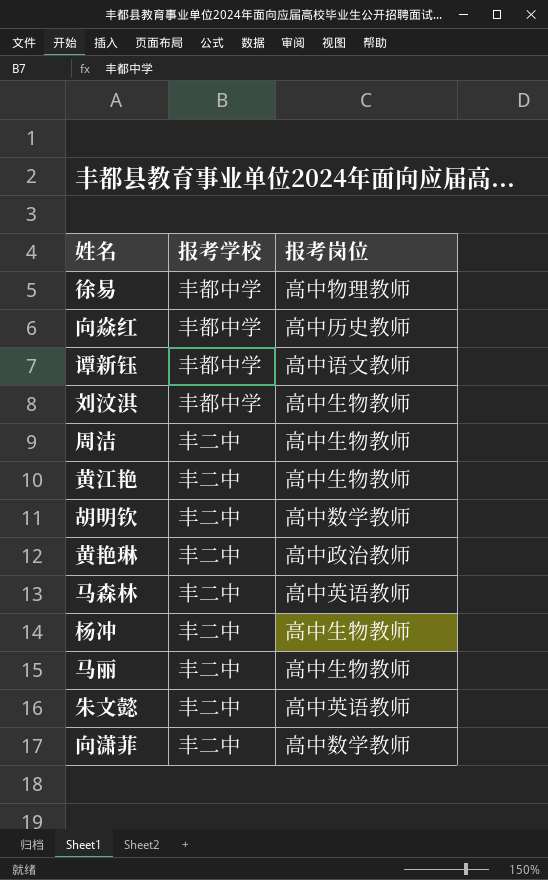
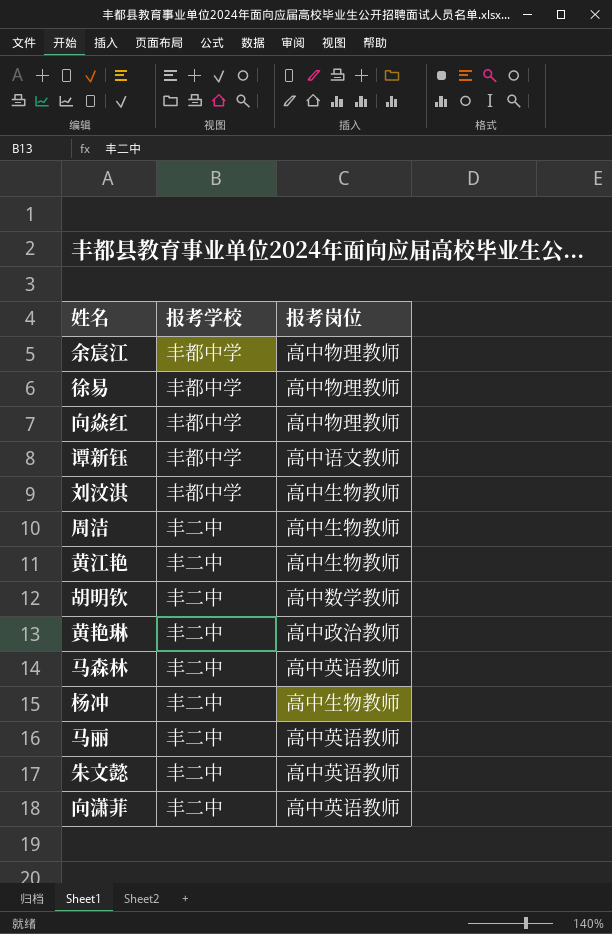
row 余宸江: none -> 丰都中学 | 高中物理教师
向焱红 | 报考岗位: 高中历史教师 -> 高中物理教师
马丽 | 报考岗位: 高中生物教师 -> 高中英语教师
向潇菲 | 报考岗位: 高中数学教师 -> 高中英语教师

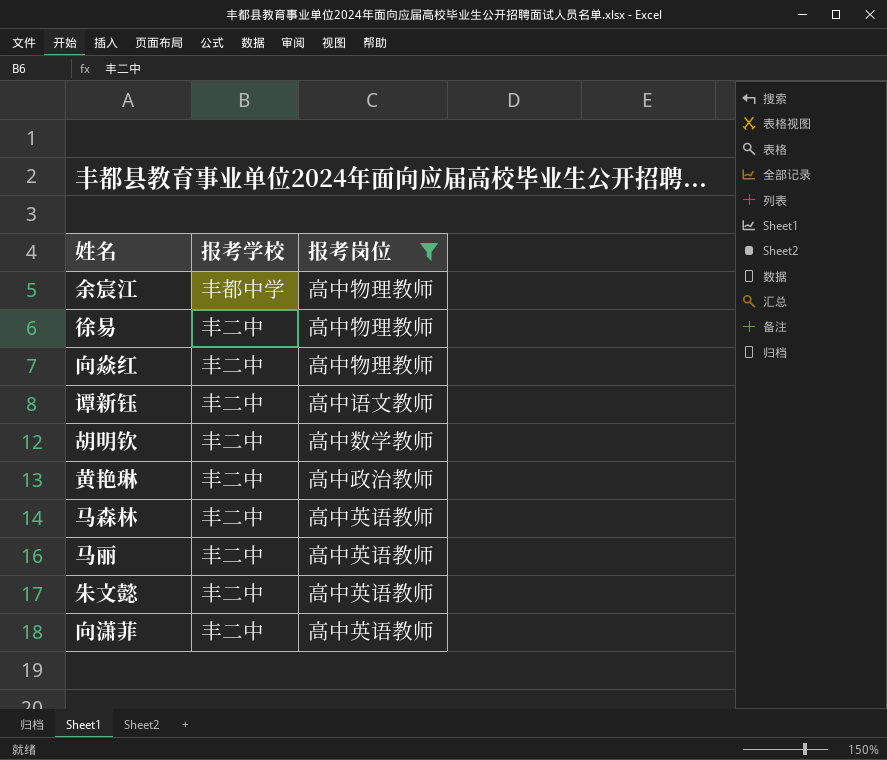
filter: none -> 报考岗位 != 高中生物教师
徐易 | 报考学校: 丰都中学 -> 丰二中
向焱红 | 报考学校: 丰都中学 -> 丰二中
谭新钰 | 报考学校: 丰都中学 -> 丰二中

